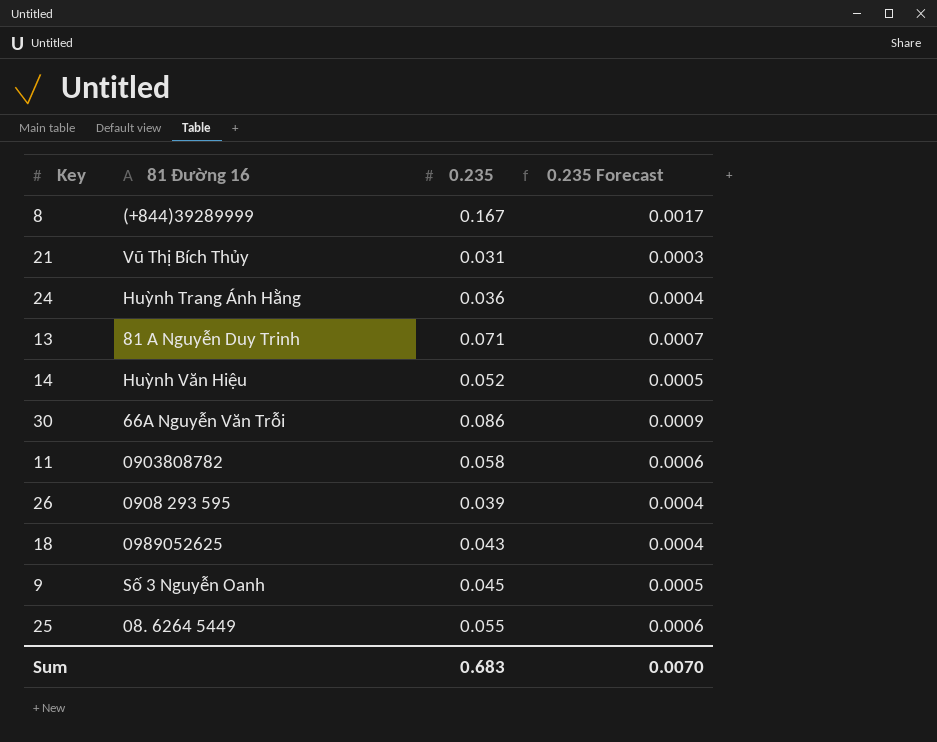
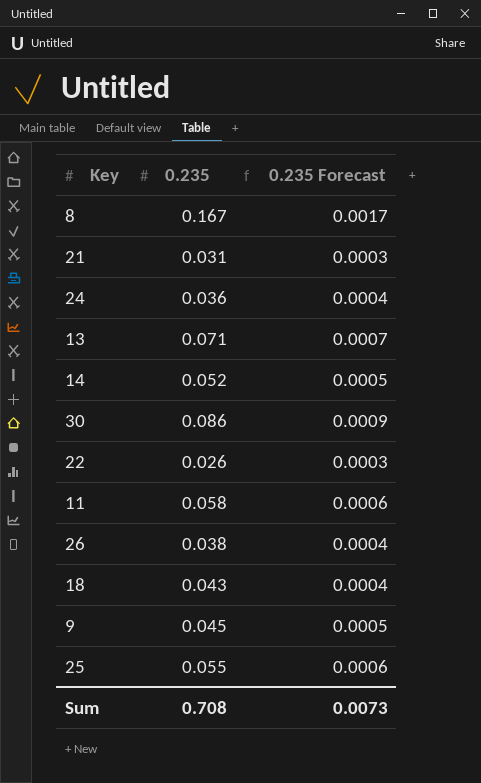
column 81 Đường 16 | position: 2 -> none
row 22: none -> 0.026 | 0.0003
26 | 0.235: 0.039 -> 0.038
Sum | 0.235: 0.683 -> 0.708
Sum | 0.235 Forecast: 0.0070 -> 0.0073

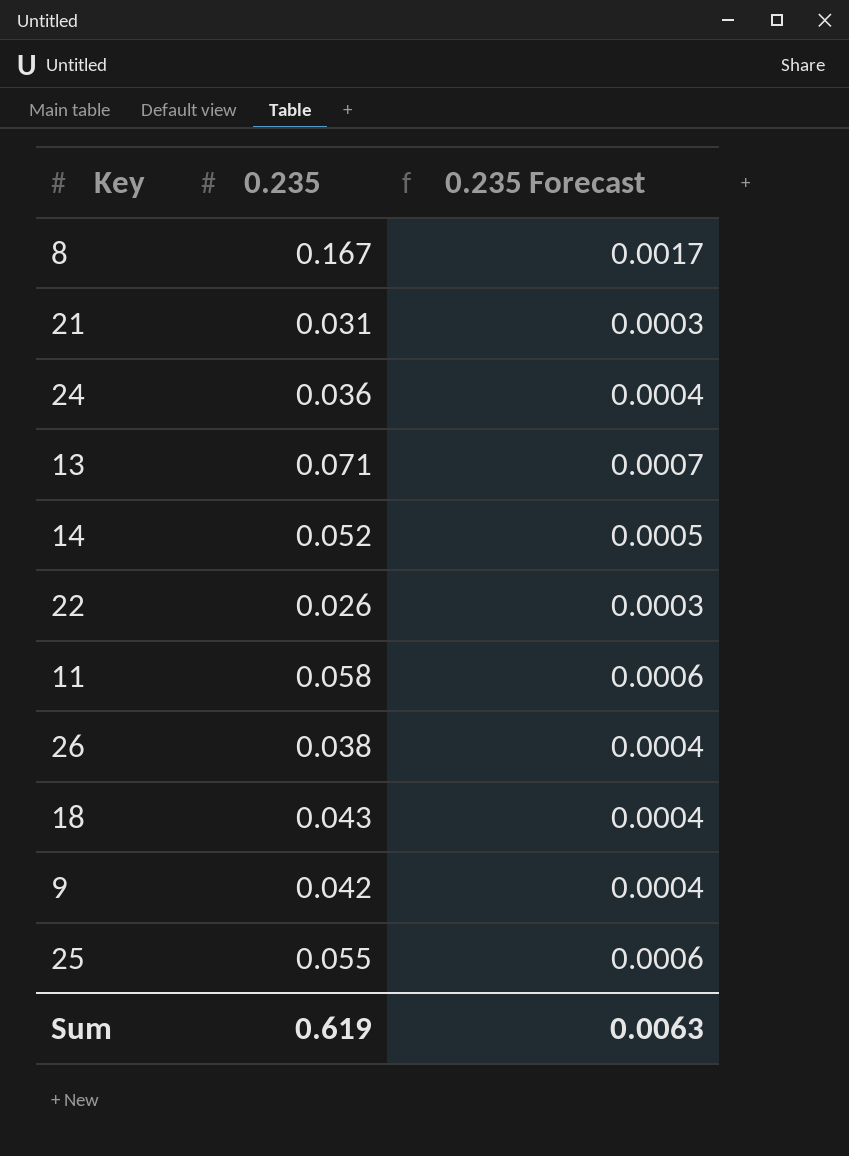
row 30: 0.086 | 0.0009 -> none
9 | 0.235: 0.045 -> 0.042
9 | 0.235 Forecast: 0.0005 -> 0.0004
Sum | 0.235: 0.708 -> 0.619
Sum | 0.235 Forecast: 0.0073 -> 0.0063

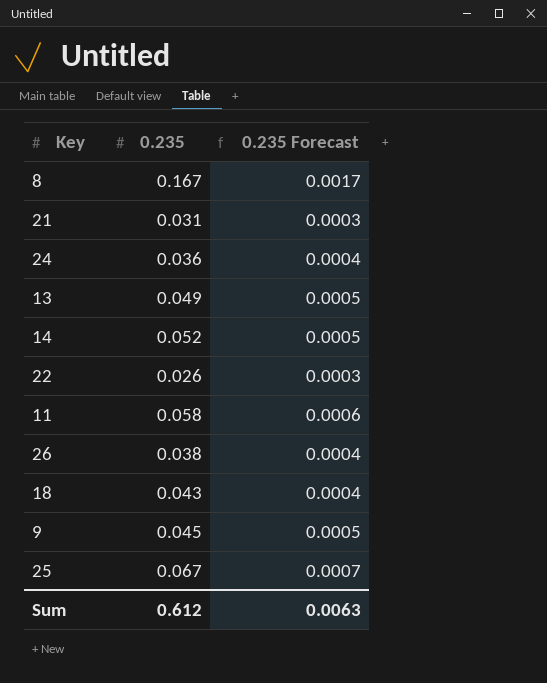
13 | 0.235: 0.071 -> 0.049
13 | 0.235 Forecast: 0.0007 -> 0.0005
9 | 0.235: 0.042 -> 0.045
9 | 0.235 Forecast: 0.0004 -> 0.0005
25 | 0.235: 0.055 -> 0.067
25 | 0.235 Forecast: 0.0006 -> 0.0007
Sum | 0.235: 0.619 -> 0.612

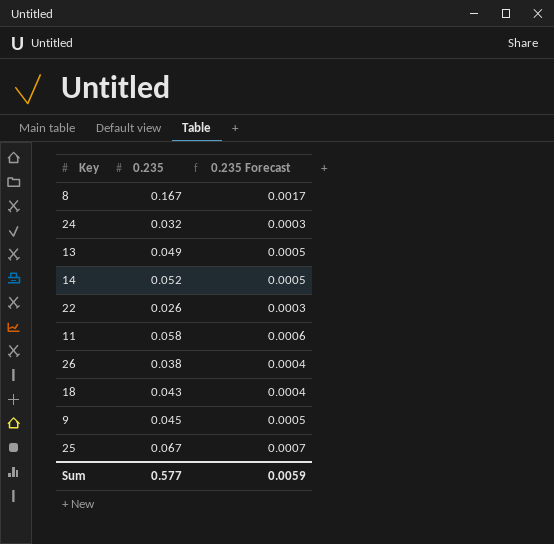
row 21: 0.031 | 0.0003 -> none
24 | 0.235: 0.036 -> 0.032
24 | 0.235 Forecast: 0.0004 -> 0.0003
Sum | 0.235: 0.612 -> 0.577
Sum | 0.235 Forecast: 0.0063 -> 0.0059

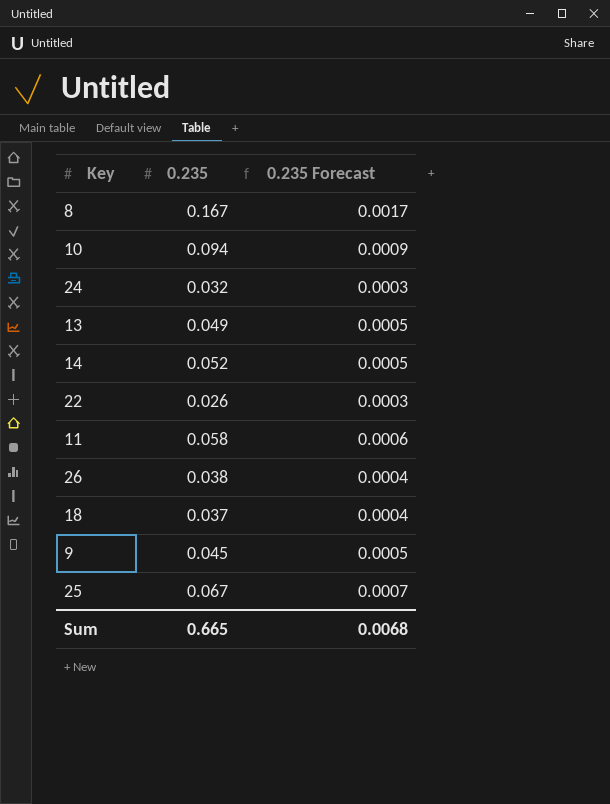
row 10: none -> 0.094 | 0.0009
18 | 0.235: 0.043 -> 0.037
Sum | 0.235: 0.577 -> 0.665
Sum | 0.235 Forecast: 0.0059 -> 0.0068

